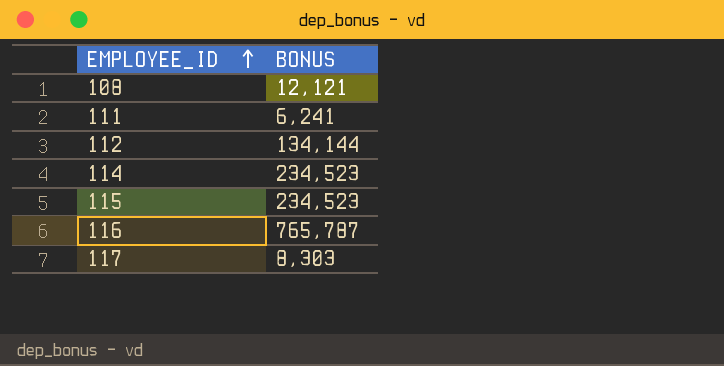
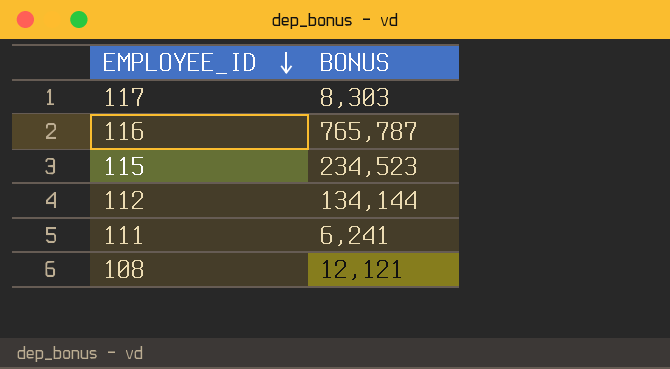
row order: EMPLOYEE_ID ascending -> EMPLOYEE_ID descending
row 114: 234,523 -> none

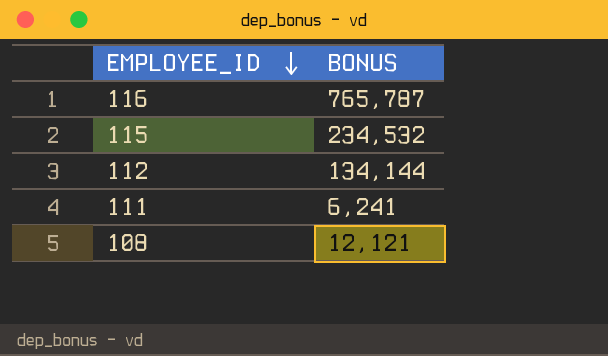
row 117: 8,303 -> none
115 | BONUS: 234,523 -> 234,532

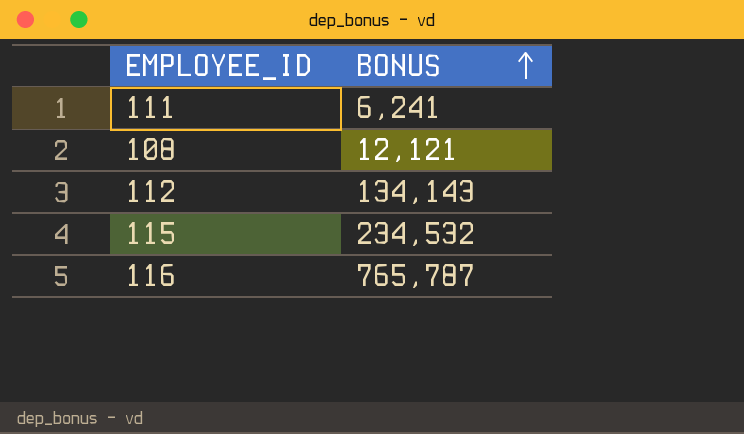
row order: EMPLOYEE_ID descending -> BONUS ascending
112 | BONUS: 134,144 -> 134,143

